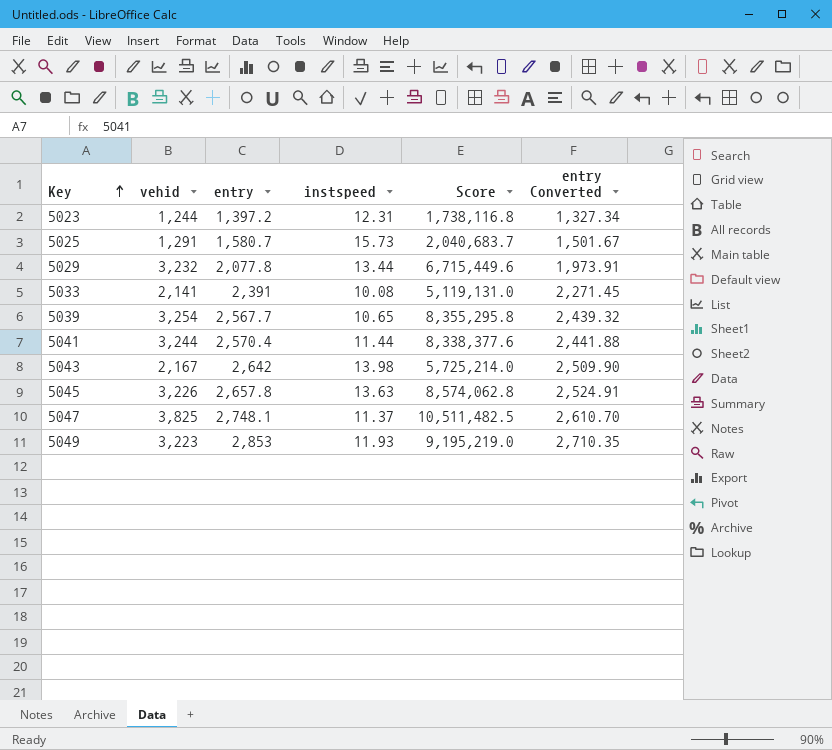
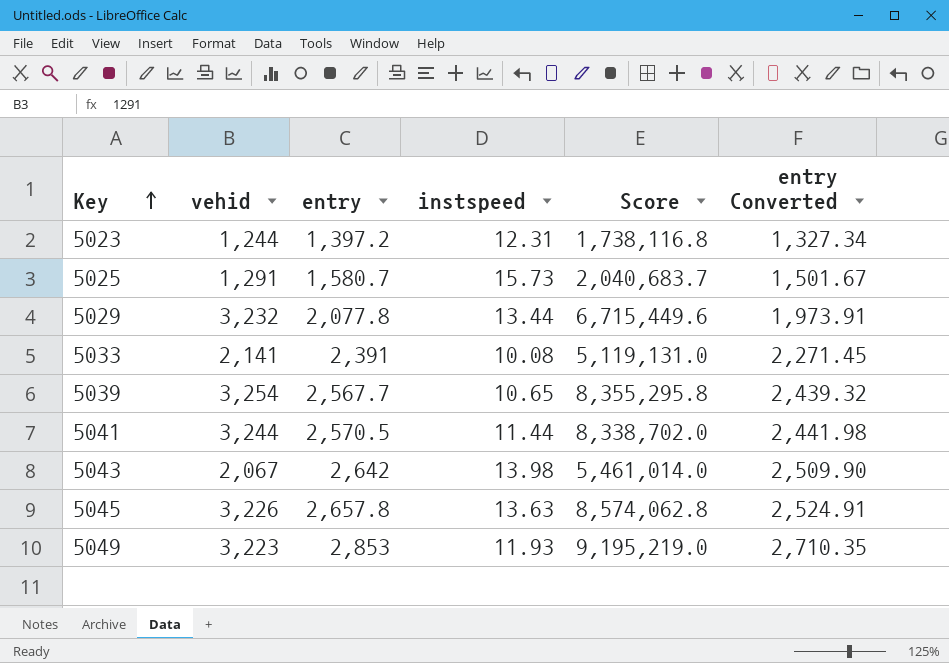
row 5047: 3,825 | 2,748.1 | 11.37 | 10,511,482.5 | 2,610.70 -> none
5041 | entry: 2,570.4 -> 2,570.5
5041 | Score: 8,338,377.6 -> 8,338,702.0
5041 | entry Converted: 2,441.88 -> 2,441.98
5043 | vehid: 2,167 -> 2,067
5043 | Score: 5,725,214.0 -> 5,461,014.0

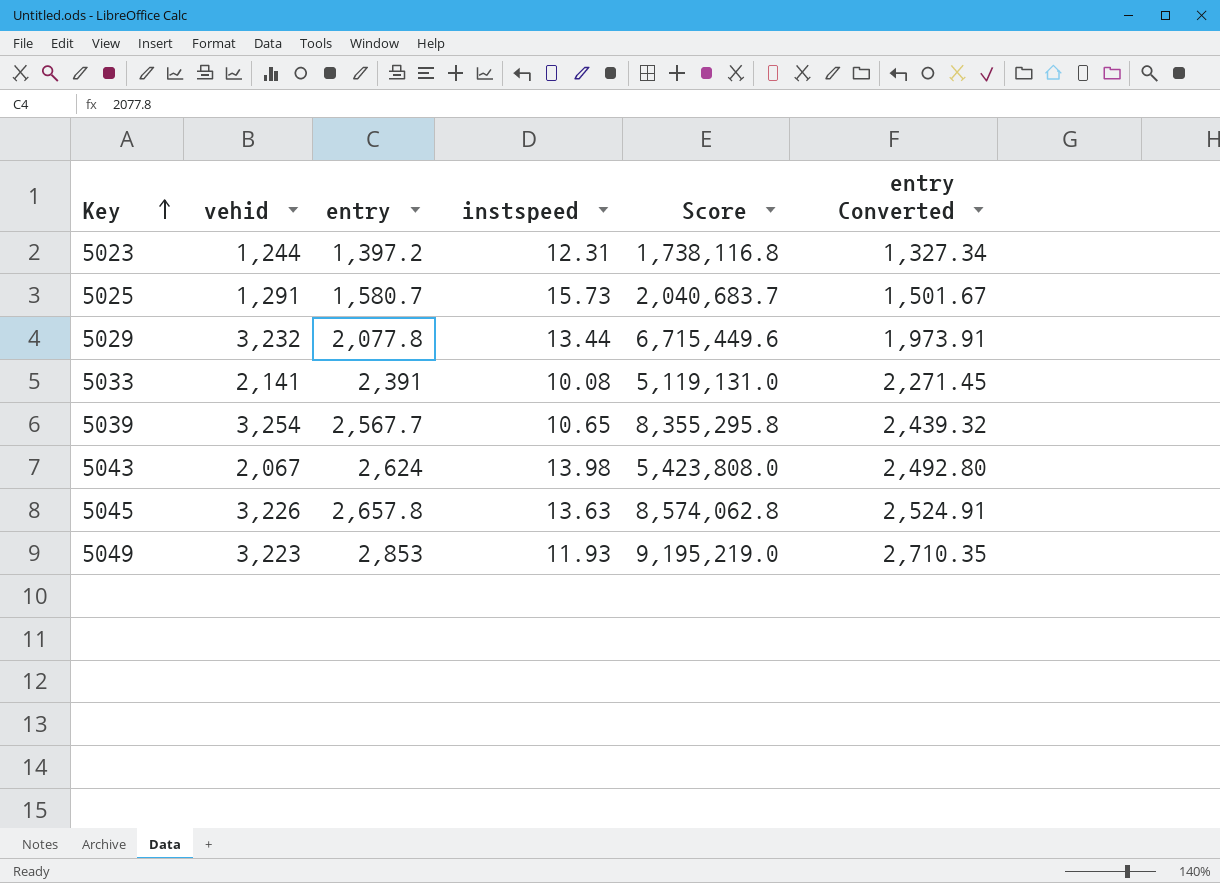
row 5041: 3,244 | 2,570.5 | 11.44 | 8,338,702.0 | 2,441.98 -> none
5043 | entry: 2,642 -> 2,624
5043 | Score: 5,461,014.0 -> 5,423,808.0
5043 | entry Converted: 2,509.90 -> 2,492.80

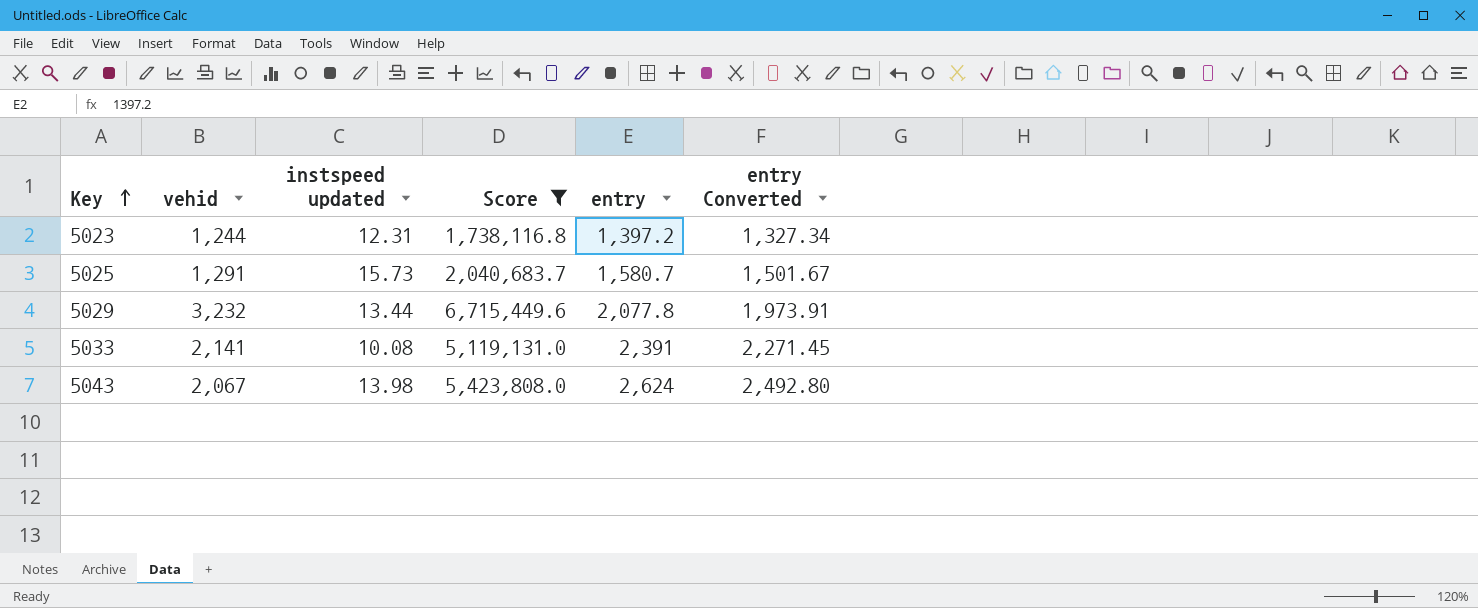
filter: none -> Score <= 6,715,449.6
column name: instspeed -> instspeed updated
column entry | position: 3 -> 5

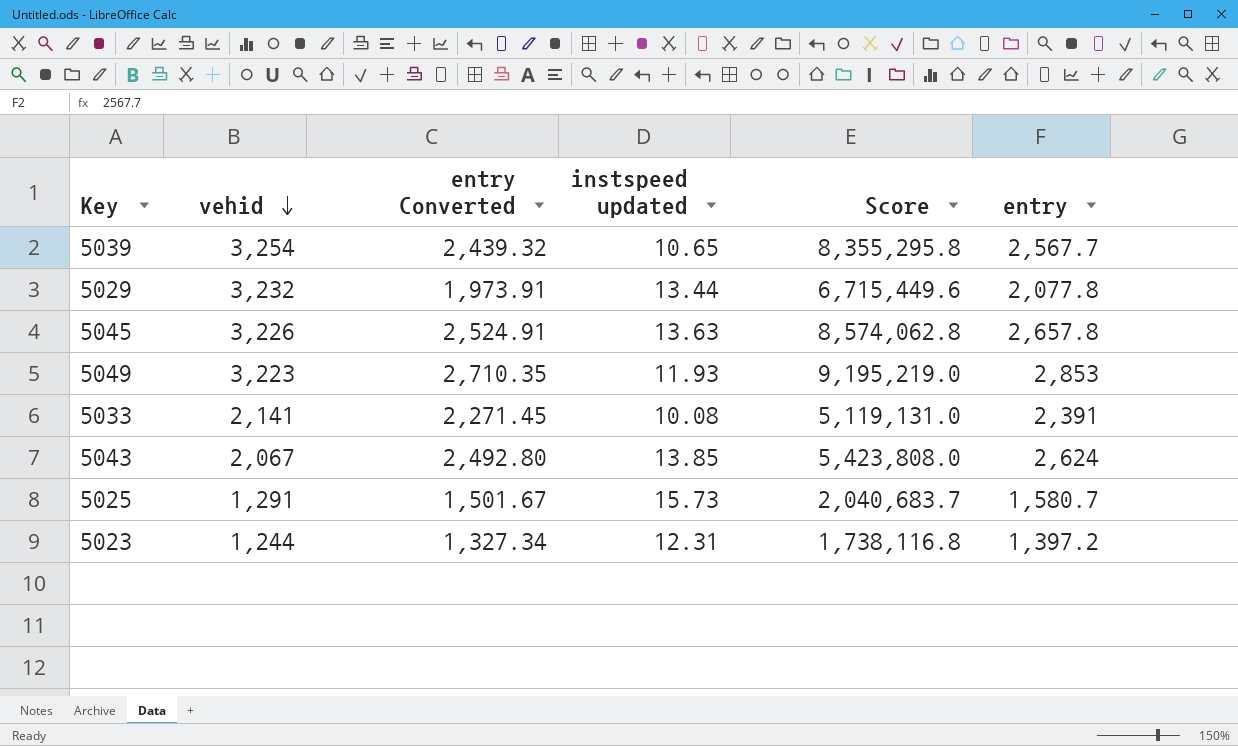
filter: Score <= 6,715,449.6 -> none
row order: Key ascending -> vehid descending
column entry Converted | position: 6 -> 3
5043 | instspeed updated: 13.98 -> 13.85

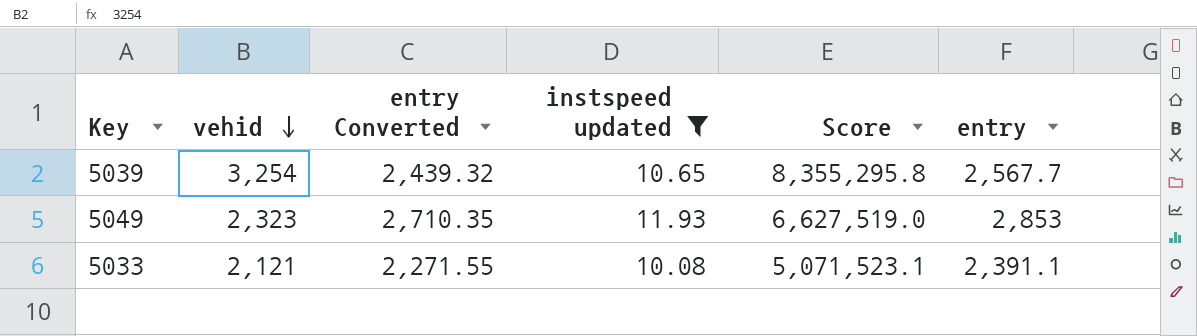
filter: none -> instspeed updated <= 11.93
5049 | vehid: 3,223 -> 2,323
5049 | Score: 9,195,219.0 -> 6,627,519.0
5033 | vehid: 2,141 -> 2,121
5033 | entry Converted: 2,271.45 -> 2,271.55
5033 | Score: 5,119,131.0 -> 5,071,523.1
5033 | entry: 2,391 -> 2,391.1

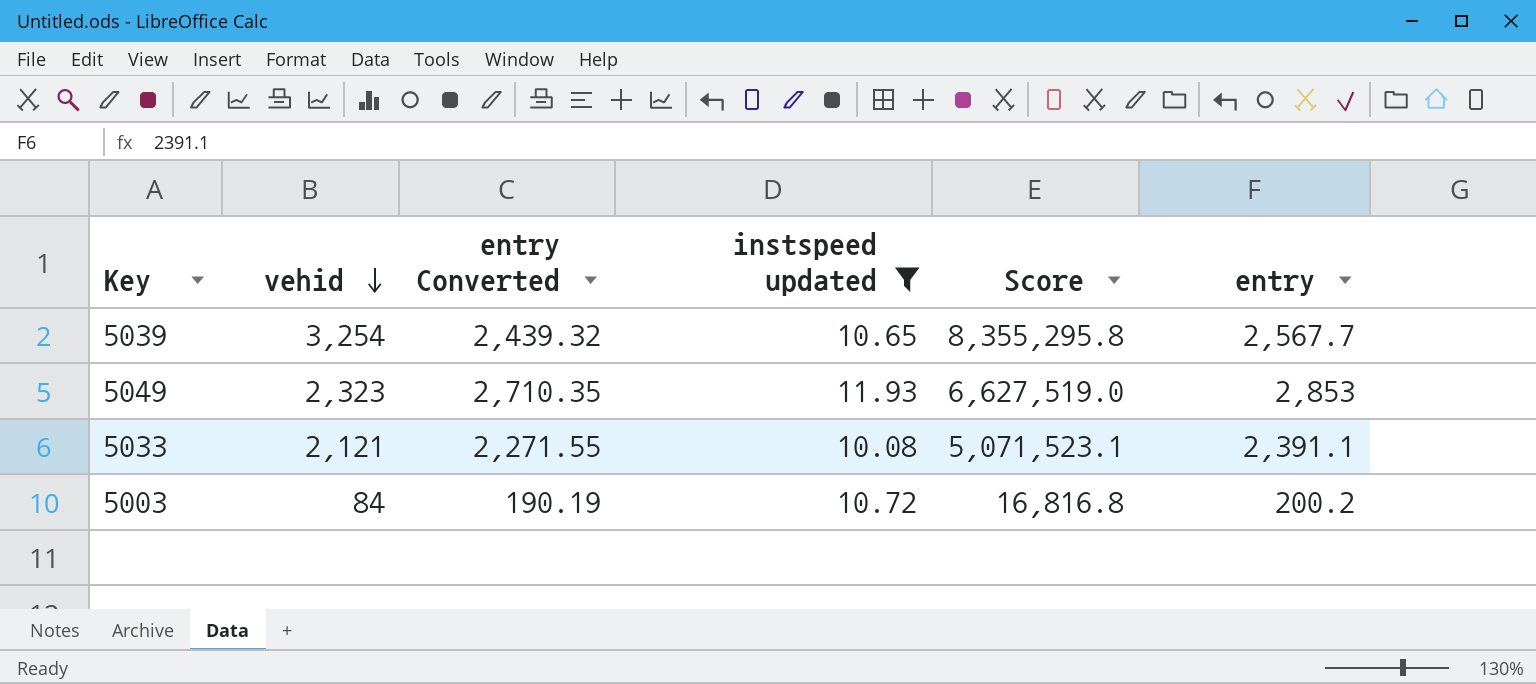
row 5003: none -> 84 | 190.19 | 10.72 | 16,816.8 | 200.2

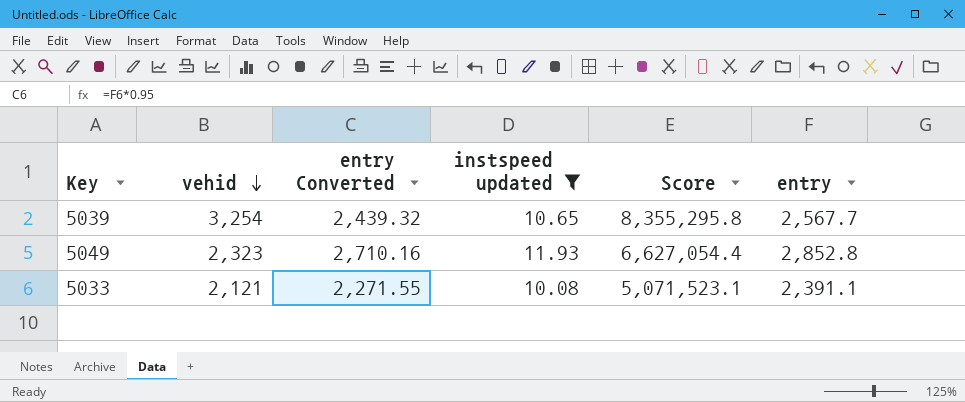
row 5003: 84 | 190.19 | 10.72 | 16,816.8 | 200.2 -> none
5049 | entry Converted: 2,710.35 -> 2,710.16
5049 | Score: 6,627,519.0 -> 6,627,054.4
5049 | entry: 2,853 -> 2,852.8

